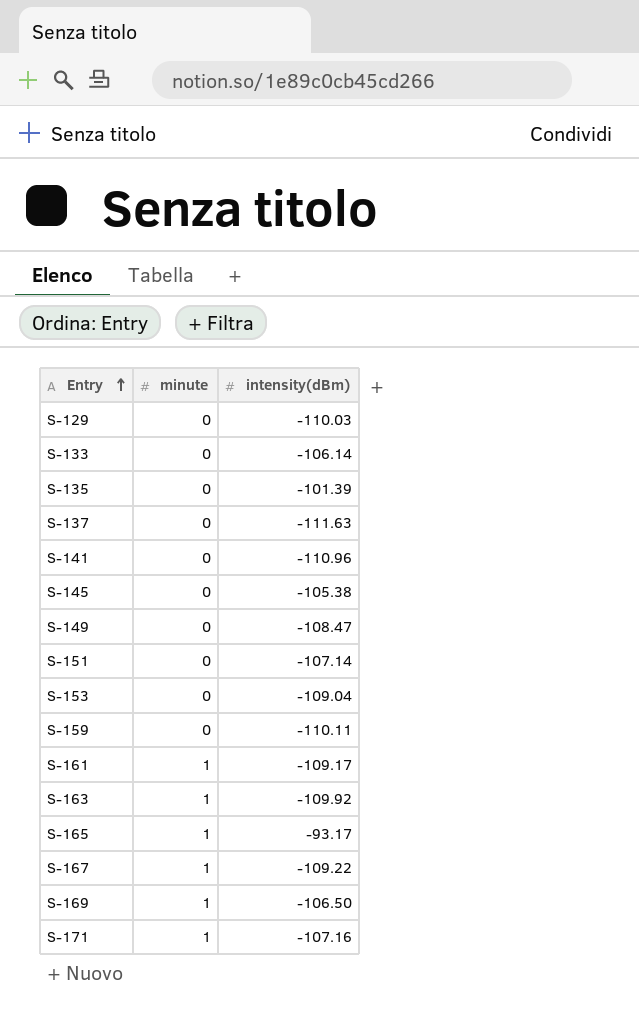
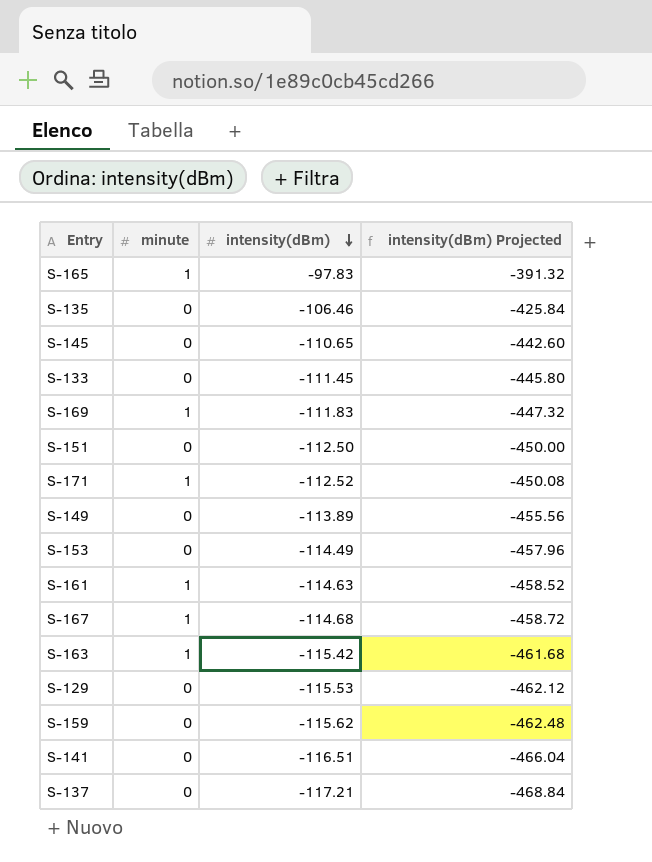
row order: Entry ascending -> intensity(dBm) descending
column intensity(dBm) Projected | formula: none -> [intensity(dBm)] * 4
S-165 | intensity(dBm): -93.17 -> -97.83
S-135 | intensity(dBm): -101.39 -> -106.46
S-145 | intensity(dBm): -105.38 -> -110.65
S-133 | intensity(dBm): -106.14 -> -111.45
S-169 | intensity(dBm): -106.50 -> -111.83
S-151 | intensity(dBm): -107.14 -> -112.50
S-171 | intensity(dBm): -107.16 -> -112.52
S-149 | intensity(dBm): -108.47 -> -113.89
S-153 | intensity(dBm): -109.04 -> -114.49
S-161 | intensity(dBm): -109.17 -> -114.63
S-167 | intensity(dBm): -109.22 -> -114.68
S-163 | intensity(dBm): -109.92 -> -115.42
S-129 | intensity(dBm): -110.03 -> -115.53
S-159 | intensity(dBm): -110.11 -> -115.62
S-141 | intensity(dBm): -110.96 -> -116.51
S-137 | intensity(dBm): -111.63 -> -117.21

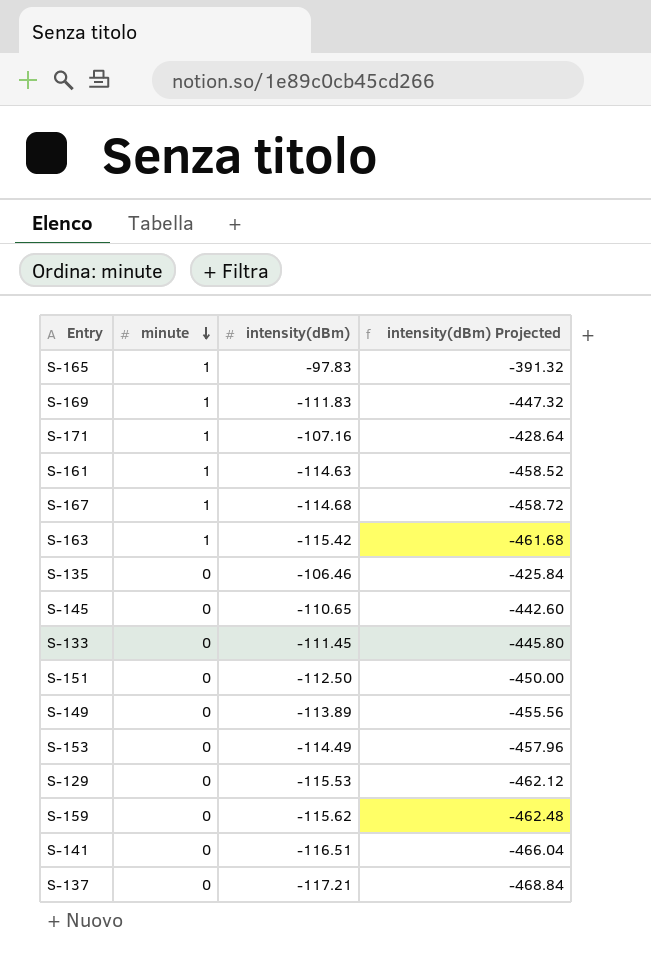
row order: intensity(dBm) descending -> minute descending
S-171 | intensity(dBm): -112.52 -> -107.16
S-171 | intensity(dBm) Projected: -450.08 -> -428.64

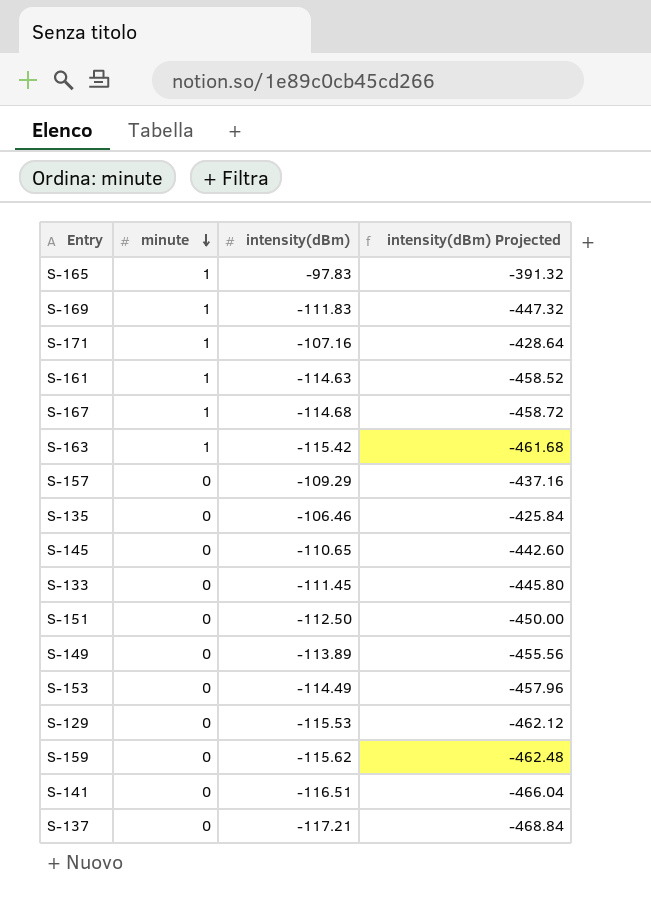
row S-157: none -> 0 | -109.29 | -437.16

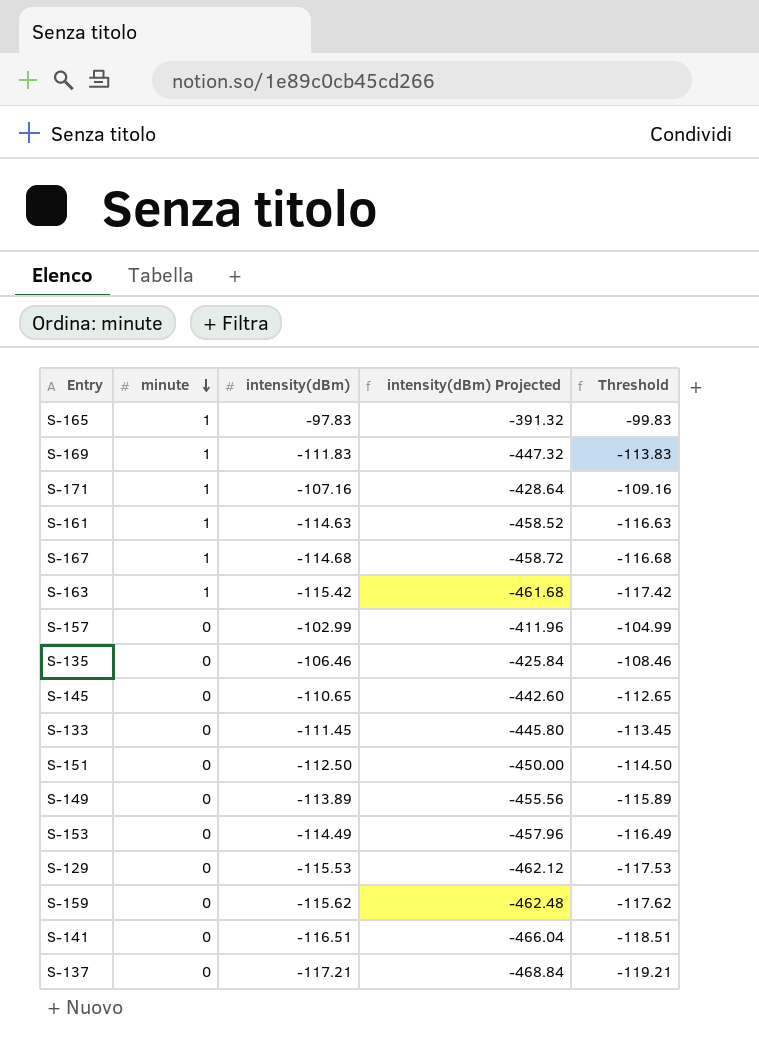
column Threshold | formula: none -> [intensity(dBm)] - 2
S-157 | intensity(dBm): -109.29 -> -102.99
S-157 | intensity(dBm) Projected: -437.16 -> -411.96

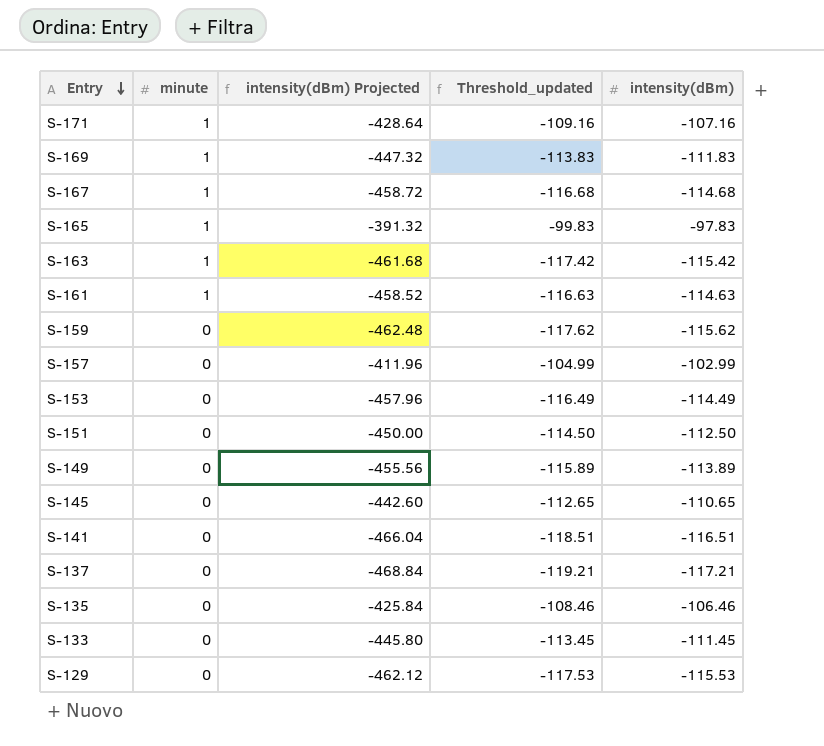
row order: minute descending -> Entry descending
column name: Threshold -> Threshold_updated
column intensity(dBm) | position: 3 -> 5

